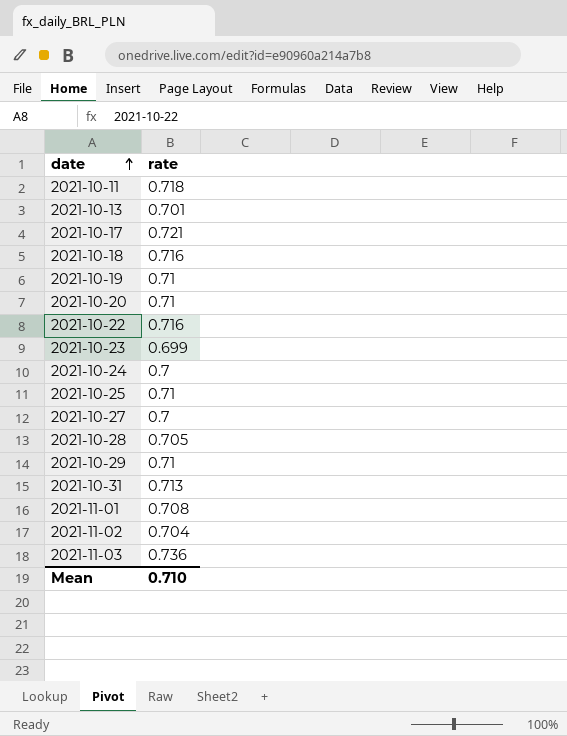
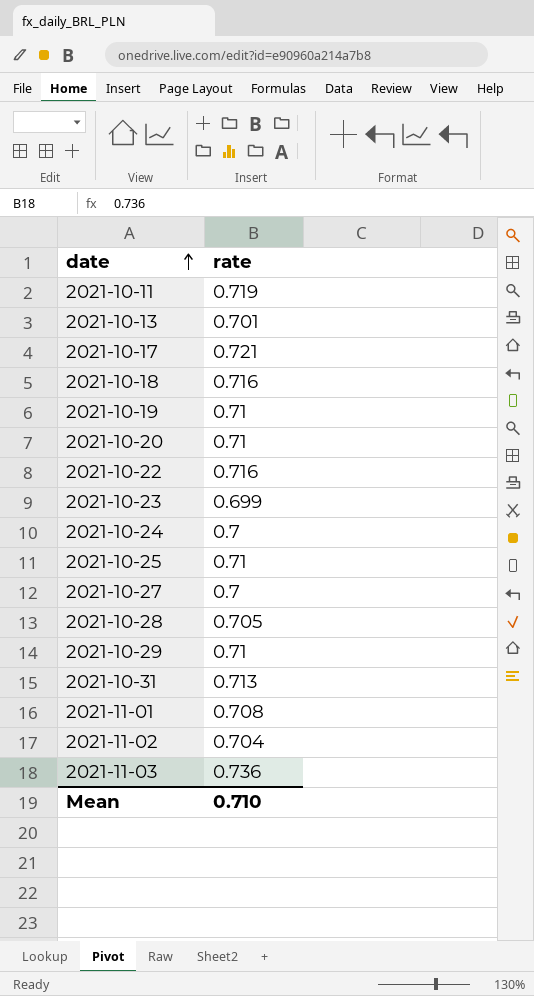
2021-10-11 | rate: 0.718 -> 0.719

